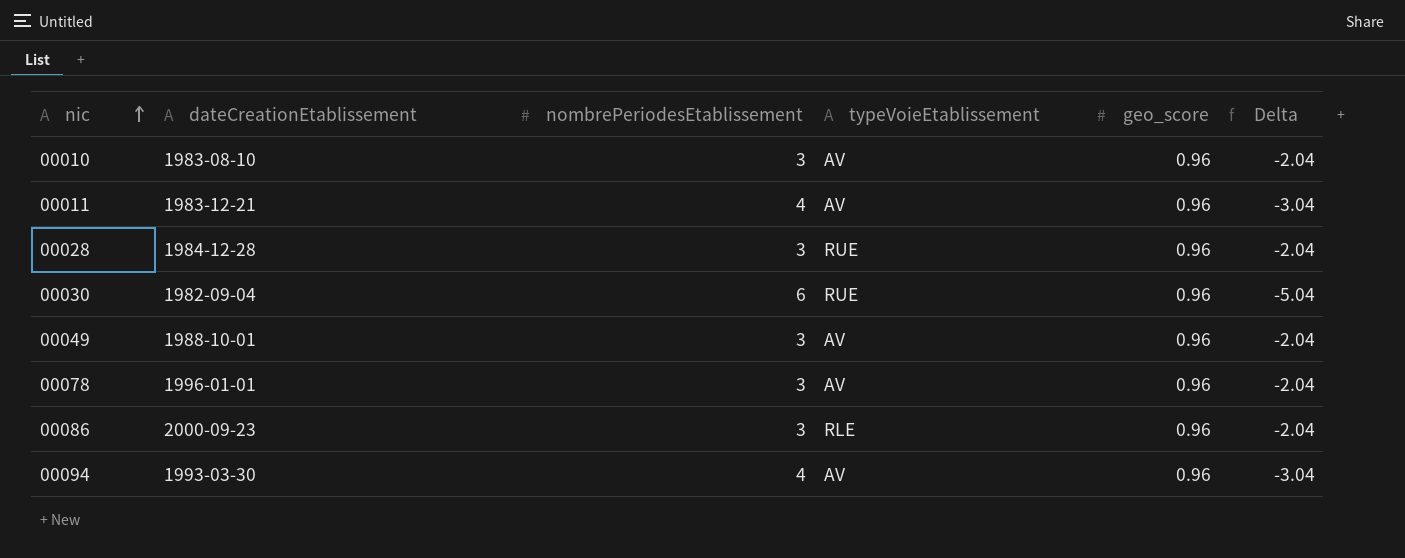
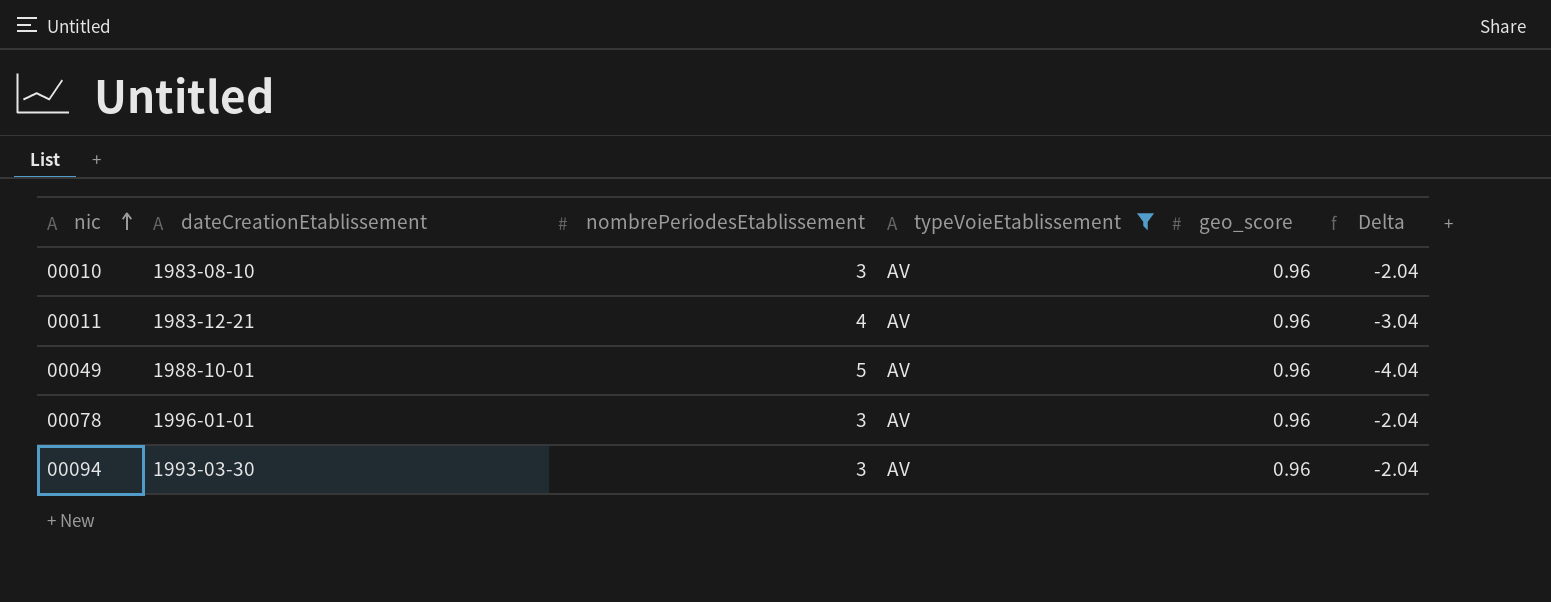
filter: none -> typeVoieEtablissement = AV
00049 | nombrePeriodesEtablissement: 3 -> 5
00049 | Delta: -2.04 -> -4.04
00094 | nombrePeriodesEtablissement: 4 -> 3
00094 | Delta: -3.04 -> -2.04

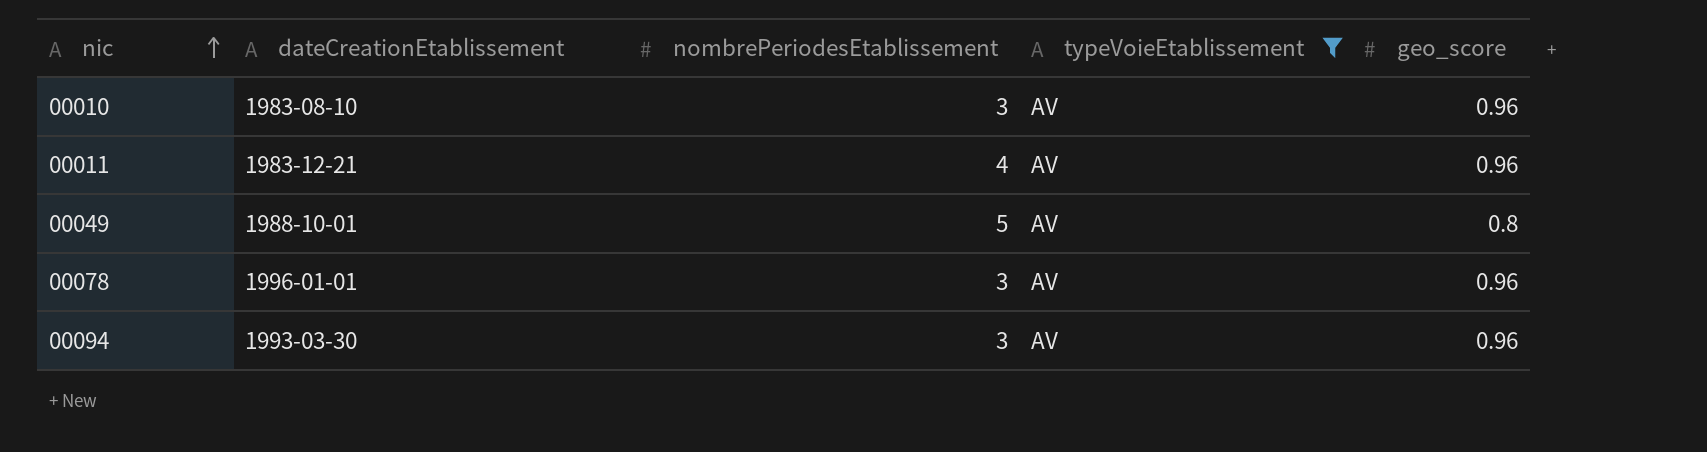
column Delta | formula: [geo_score] - [nombrePeriodesEtablissement] -> none
00049 | geo_score: 0.96 -> 0.8

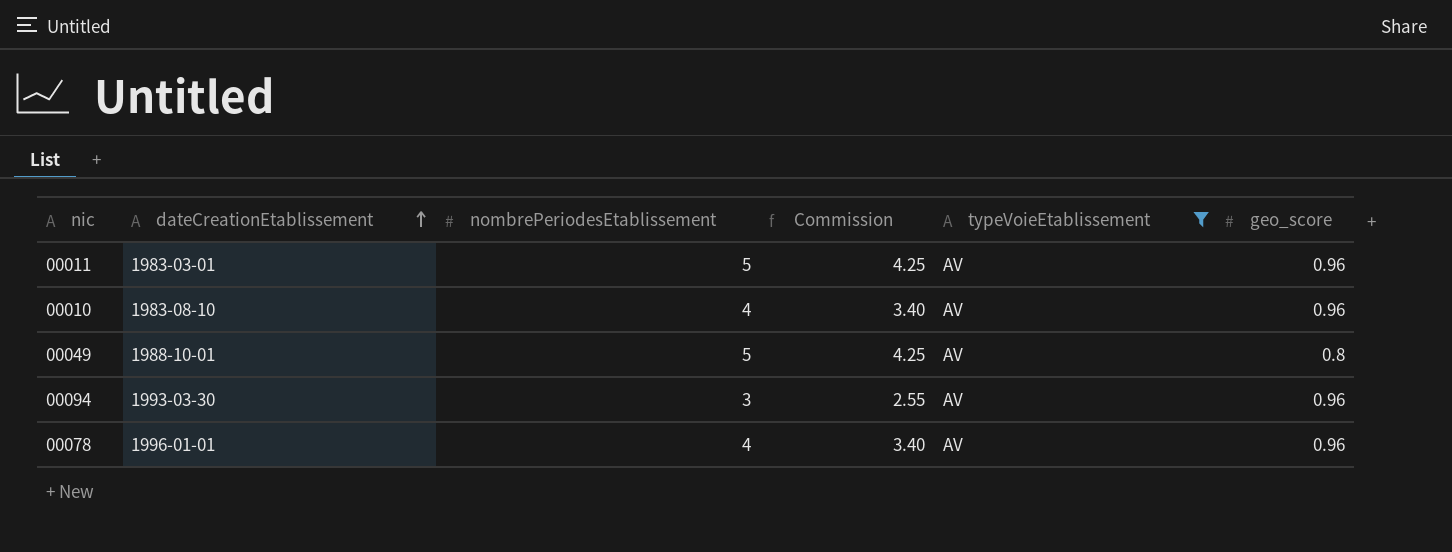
row order: nic ascending -> dateCreationEtablissement ascending
column Commission | formula: none -> [nombrePeriodesEtablissement] * 0.85
00011 | dateCreationEtablissement: 1983-12-21 -> 1983-03-01
00011 | nombrePeriodesEtablissement: 4 -> 5
00010 | nombrePeriodesEtablissement: 3 -> 4
00078 | nombrePeriodesEtablissement: 3 -> 4

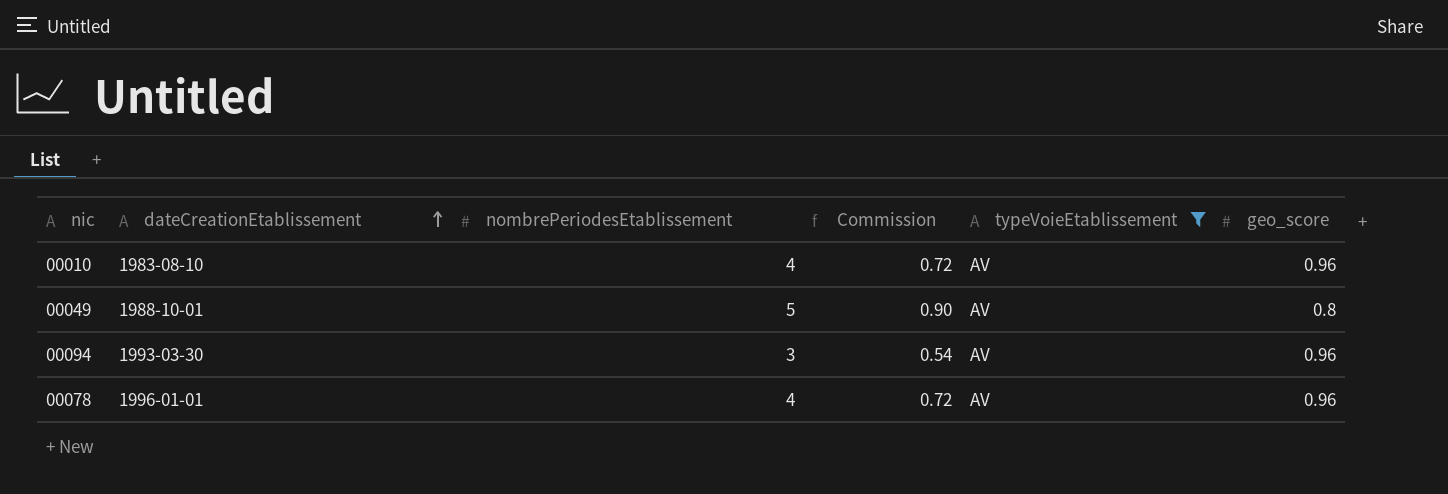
column Commission | formula: [nombrePeriodesEtablissement] * 0.85 -> [nombrePeriodesEtablissement] * 0.18
row 00011: 1983-03-01 | 5 | 4.25 | AV | 0.96 -> none

